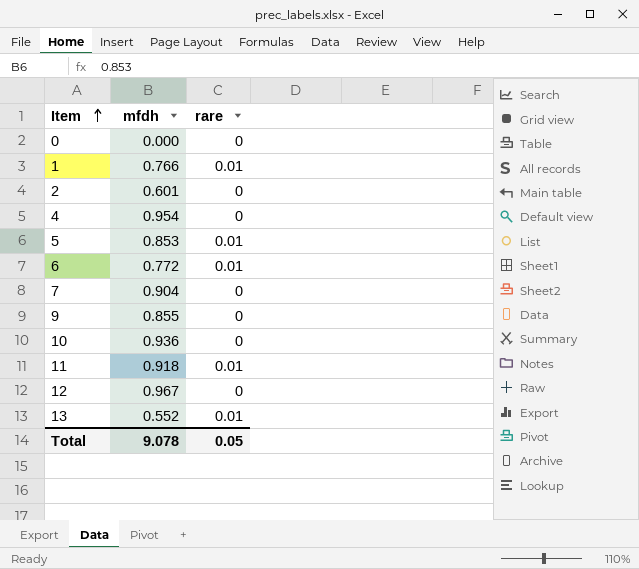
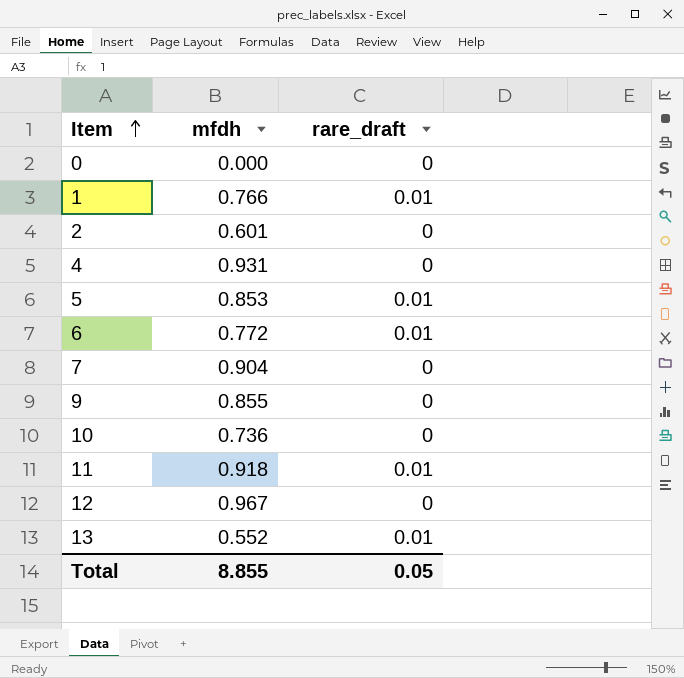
column name: rare -> rare_draft
4 | mfdh: 0.954 -> 0.931
10 | mfdh: 0.936 -> 0.736
Total | mfdh: 9.078 -> 8.855

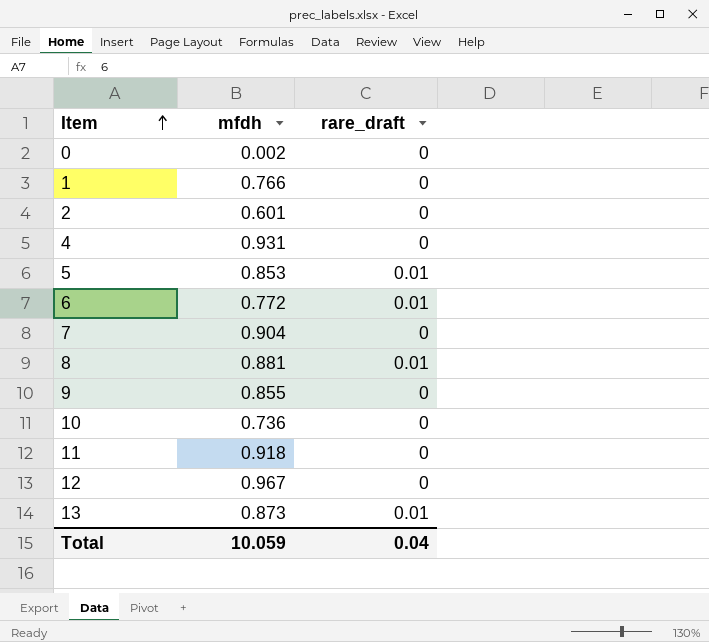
0 | mfdh: 0.000 -> 0.002
1 | rare_draft: 0.01 -> 0
row 8: none -> 0.881 | 0.01
11 | rare_draft: 0.01 -> 0
13 | mfdh: 0.552 -> 0.873
Total | mfdh: 8.855 -> 10.059
Total | rare_draft: 0.05 -> 0.04

